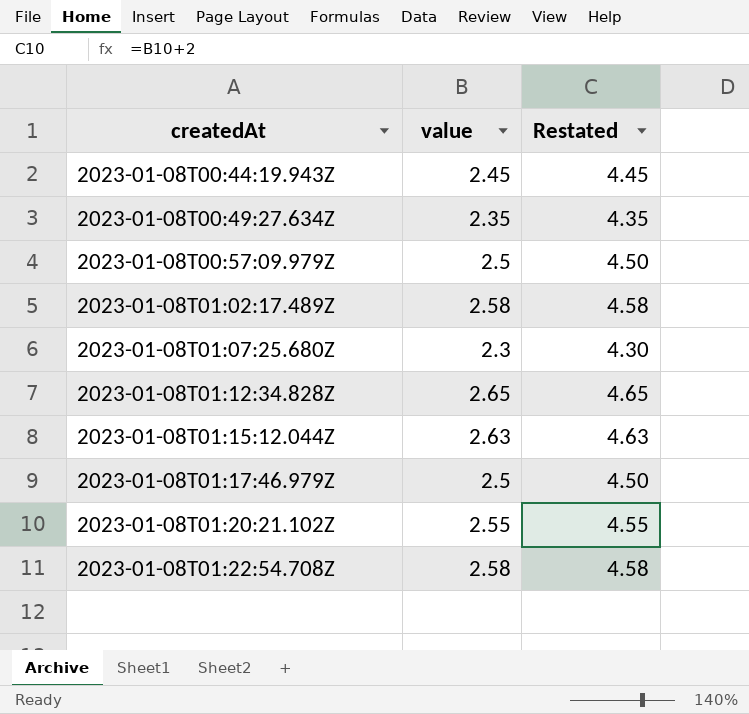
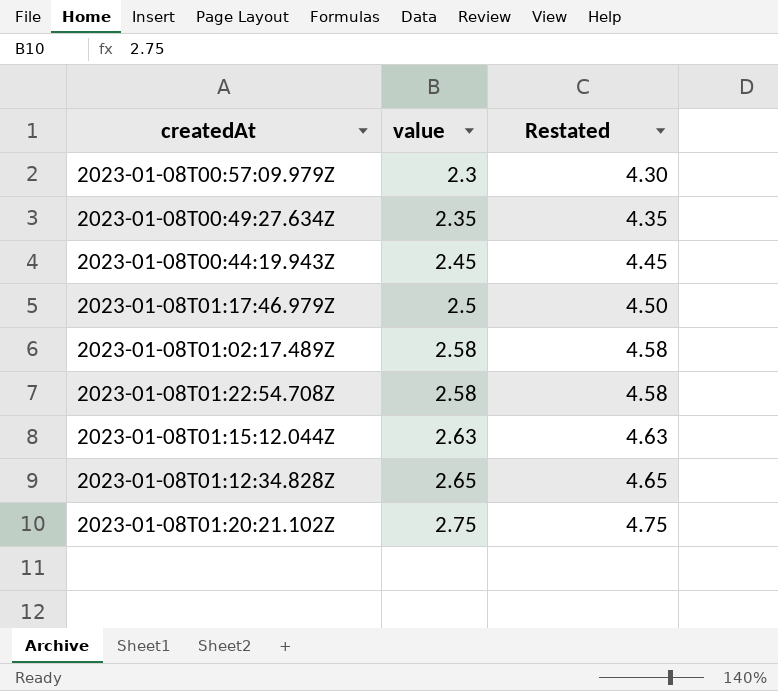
row order: createdAt ascending -> value ascending
row 2023-01-08T01:07:25.680Z: 2.3 | 4.30 -> none
2023-01-08T00:57:09.979Z | value: 2.5 -> 2.3
2023-01-08T00:57:09.979Z | Restated: 4.50 -> 4.30
2023-01-08T01:20:21.102Z | value: 2.55 -> 2.75
2023-01-08T01:20:21.102Z | Restated: 4.55 -> 4.75

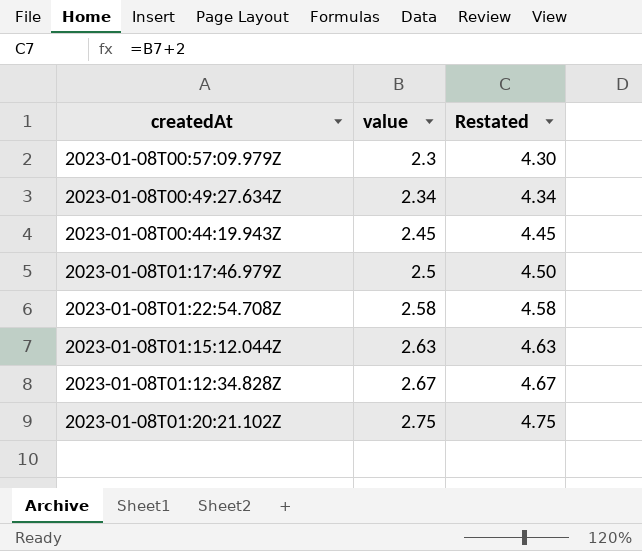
row 2023-01-08T01:02:17.489Z: 2.58 | 4.58 -> none
2023-01-08T00:49:27.634Z | value: 2.35 -> 2.34
2023-01-08T00:49:27.634Z | Restated: 4.35 -> 4.34
2023-01-08T01:12:34.828Z | value: 2.65 -> 2.67
2023-01-08T01:12:34.828Z | Restated: 4.65 -> 4.67

